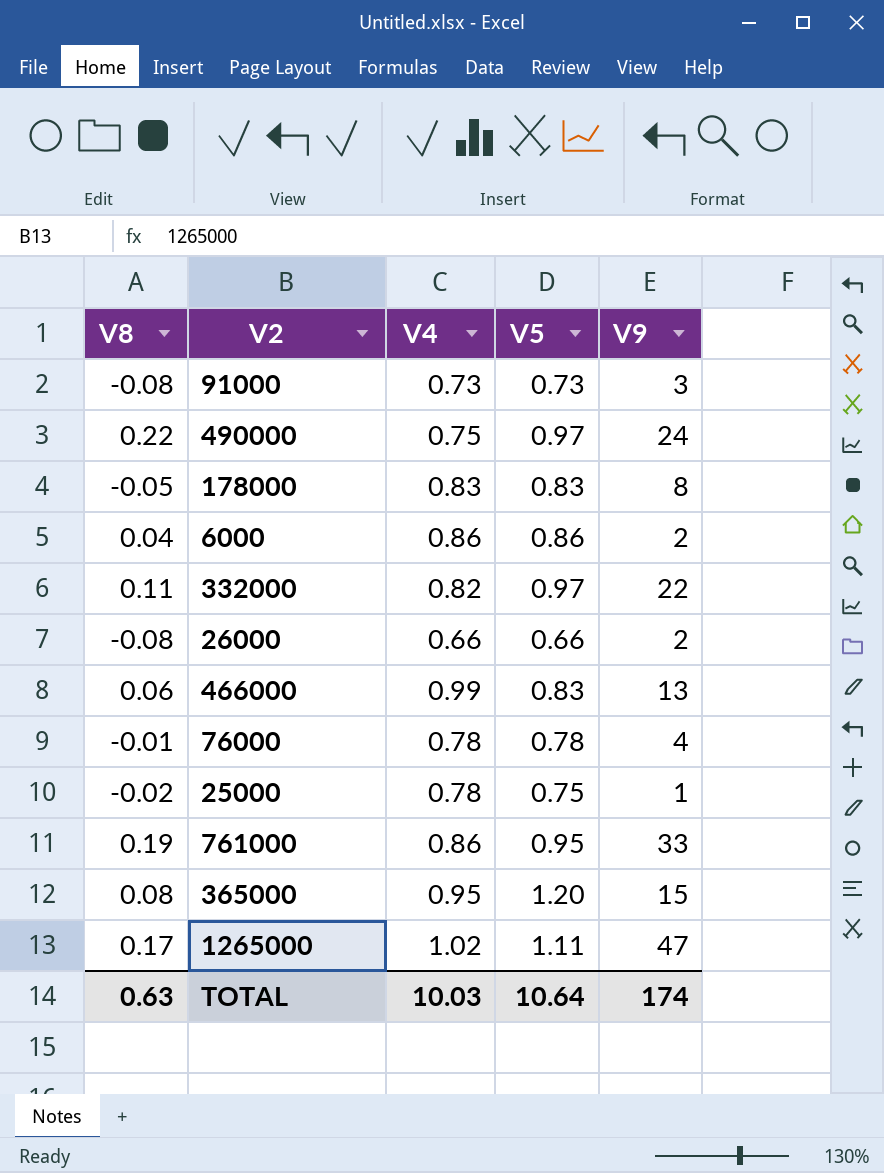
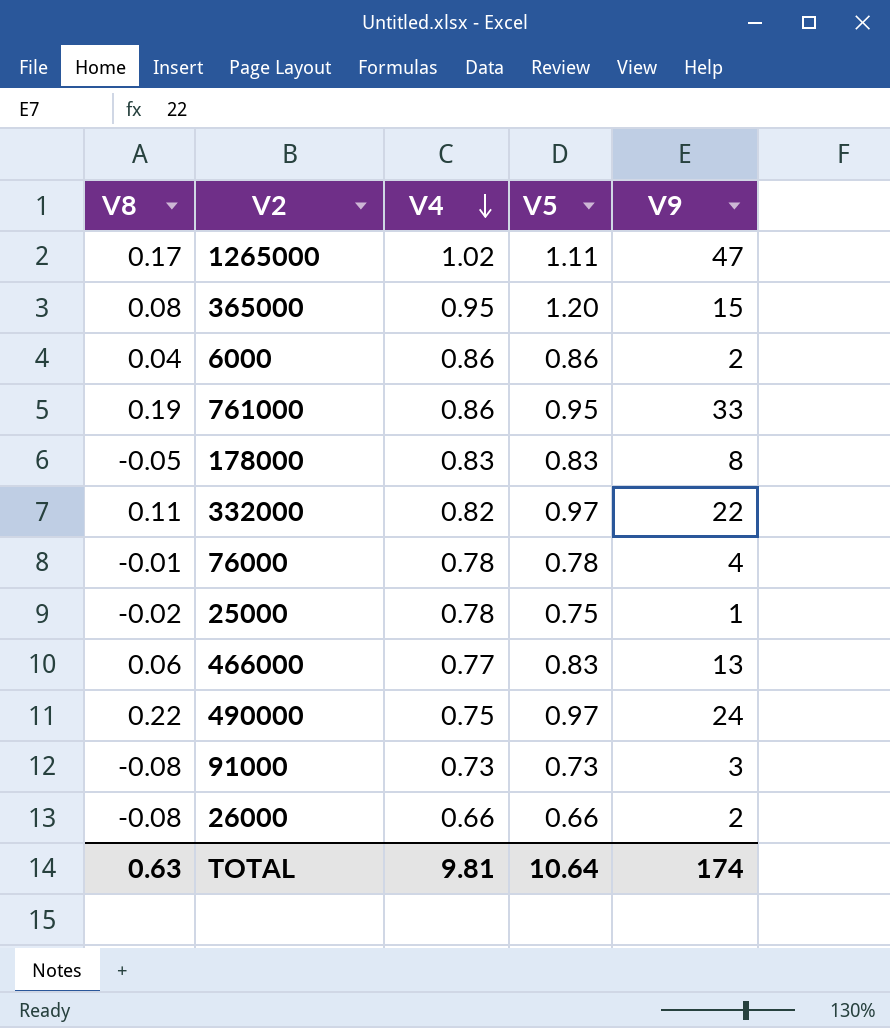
row order: none -> V4 descending
466000 | V4: 0.99 -> 0.77
TOTAL | V4: 10.03 -> 9.81

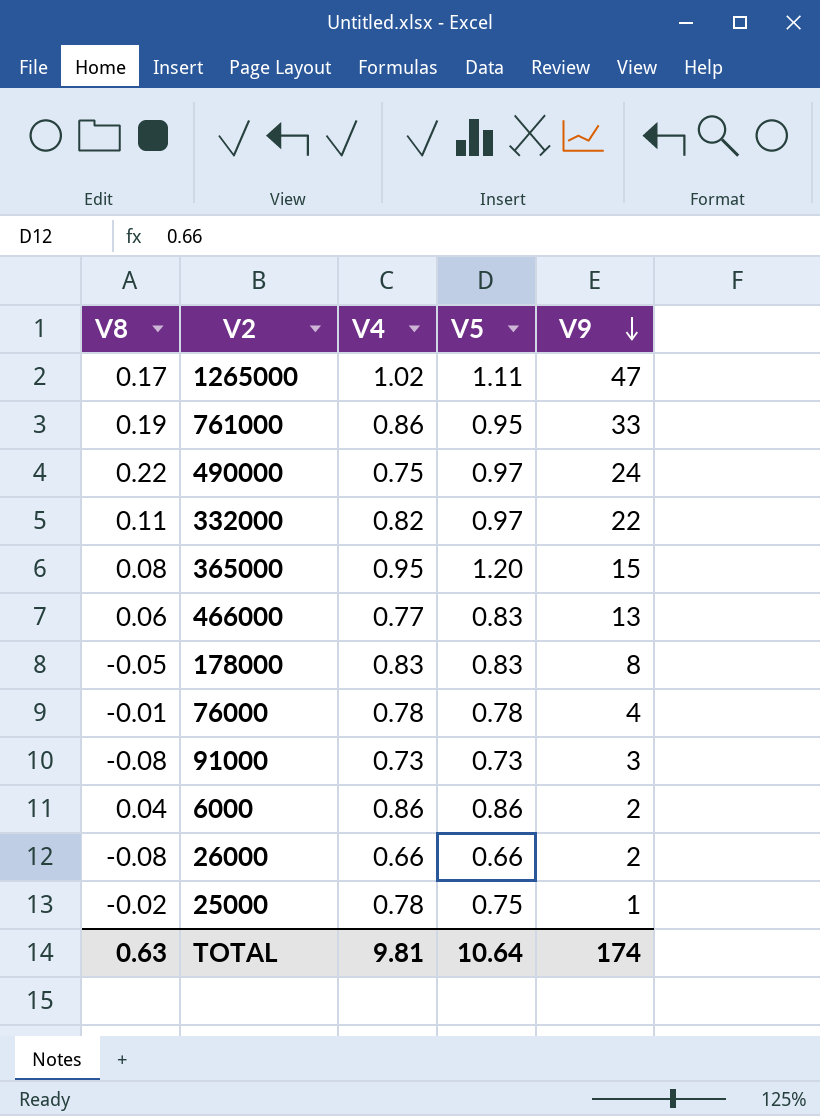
row order: V4 descending -> V9 descending

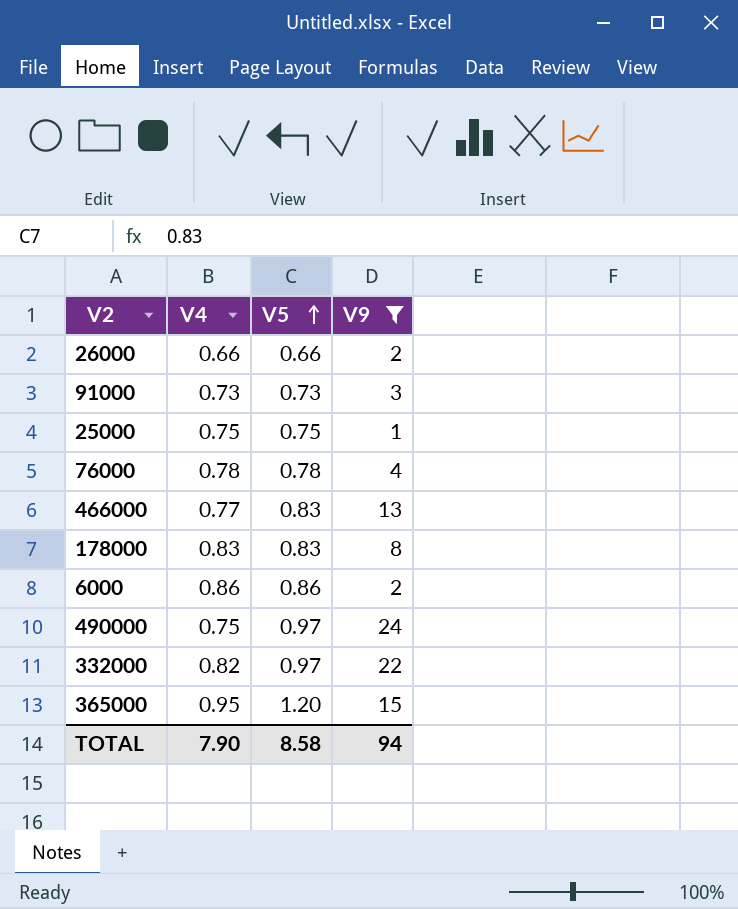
filter: none -> V9 <= 24
row order: V9 descending -> V5 ascending
column V8 | position: 1 -> none
25000 | V4: 0.78 -> 0.75
TOTAL | V4: 9.81 -> 7.90
TOTAL | V5: 10.64 -> 8.58
TOTAL | V9: 174 -> 94

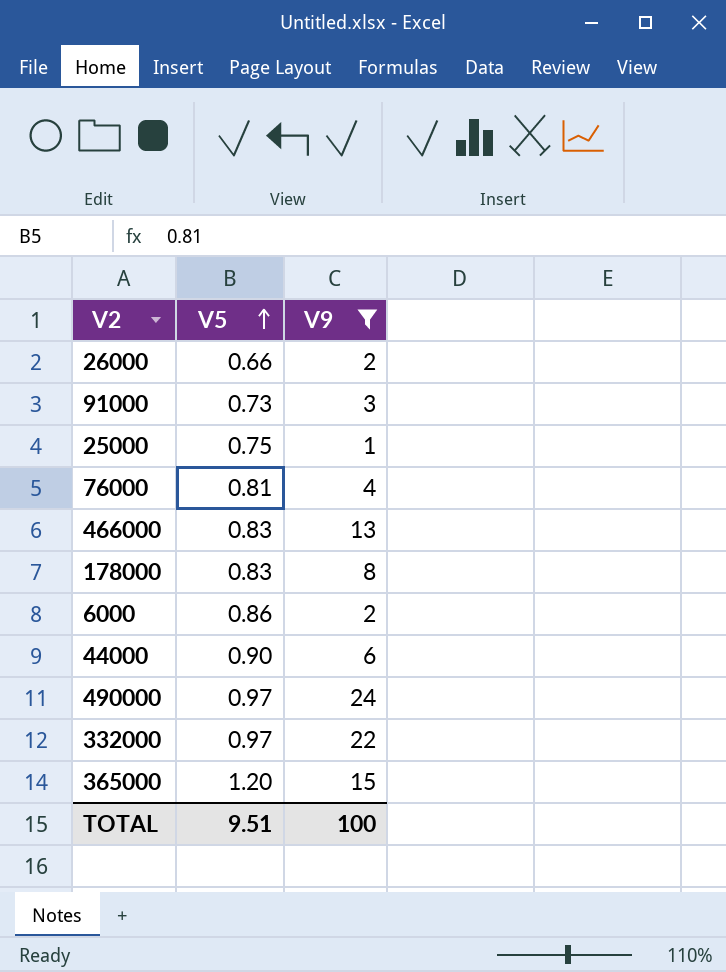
column V4 | position: 2 -> none
76000 | V5: 0.78 -> 0.81
row 44000: none -> 0.90 | 6
TOTAL | V5: 8.58 -> 9.51
TOTAL | V9: 94 -> 100

